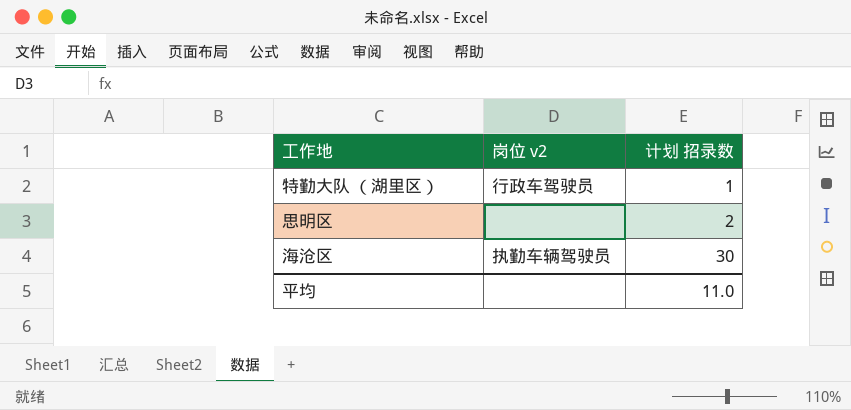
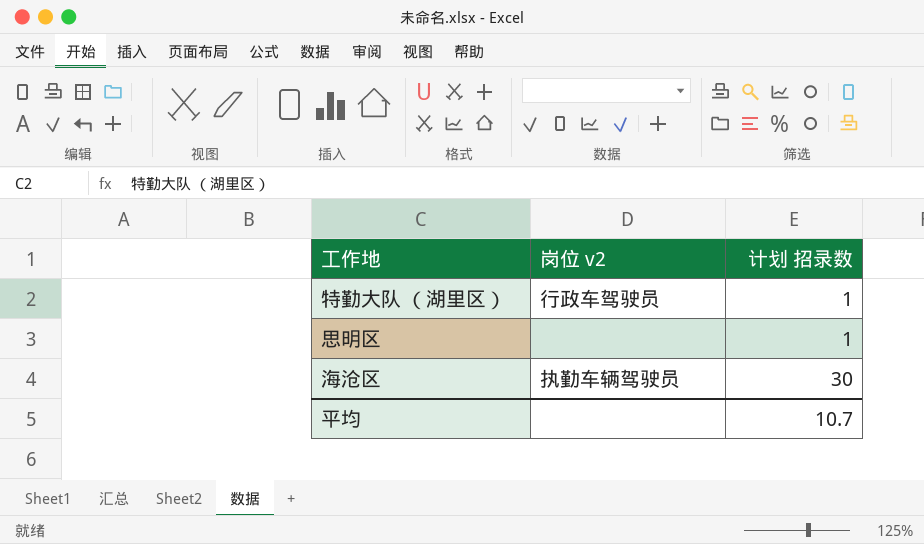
思明区 | 计划 招录数: 2 -> 1
平均 | 计划 招录数: 11.0 -> 10.7

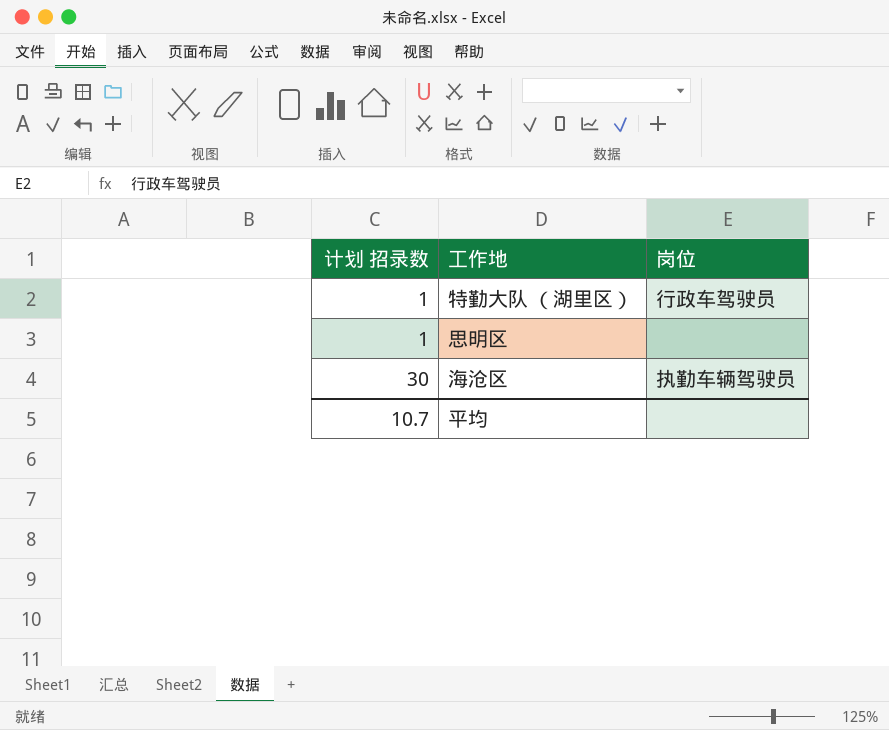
column 计划 招录数 | position: 3 -> 1
column name: 岗位 v2 -> 岗位

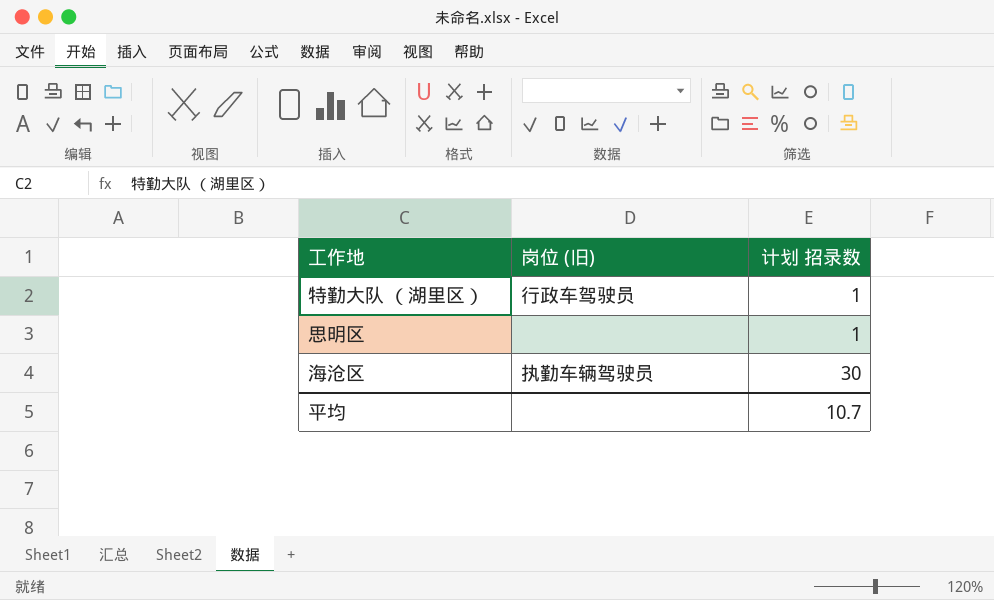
column name: 岗位 -> 岗位 (旧)
column 计划 招录数 | position: 1 -> 3

